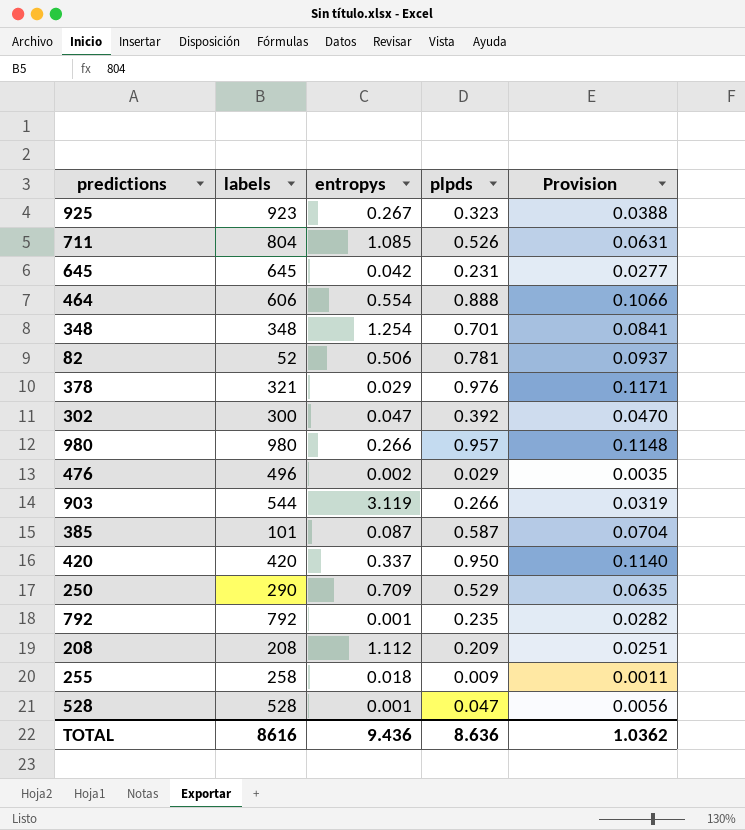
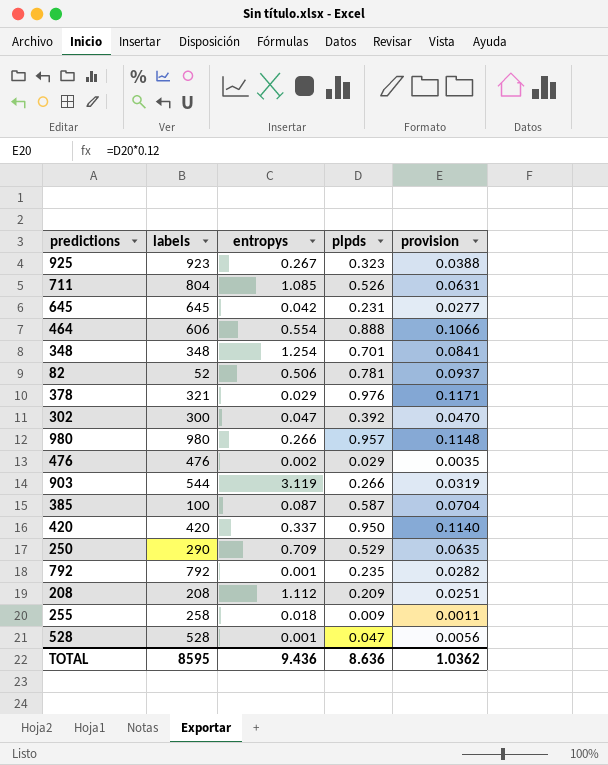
column name: Provision -> provision
476 | labels: 496 -> 476
385 | labels: 101 -> 100
TOTAL | labels: 8616 -> 8595

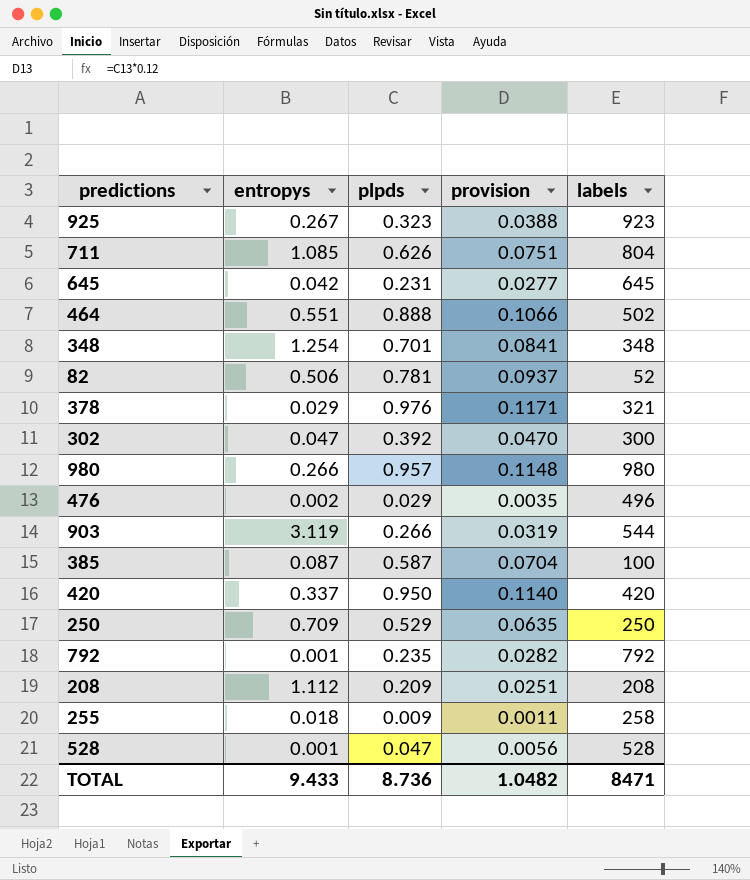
column labels | position: 2 -> 5
711 | plpds: 0.526 -> 0.626
711 | provision: 0.0631 -> 0.0751
464 | entropys: 0.554 -> 0.551
464 | labels: 606 -> 502
476 | labels: 476 -> 496
250 | labels: 290 -> 250
TOTAL | entropys: 9.436 -> 9.433
TOTAL | plpds: 8.636 -> 8.736
TOTAL | provision: 1.0362 -> 1.0482
TOTAL | labels: 8595 -> 8471

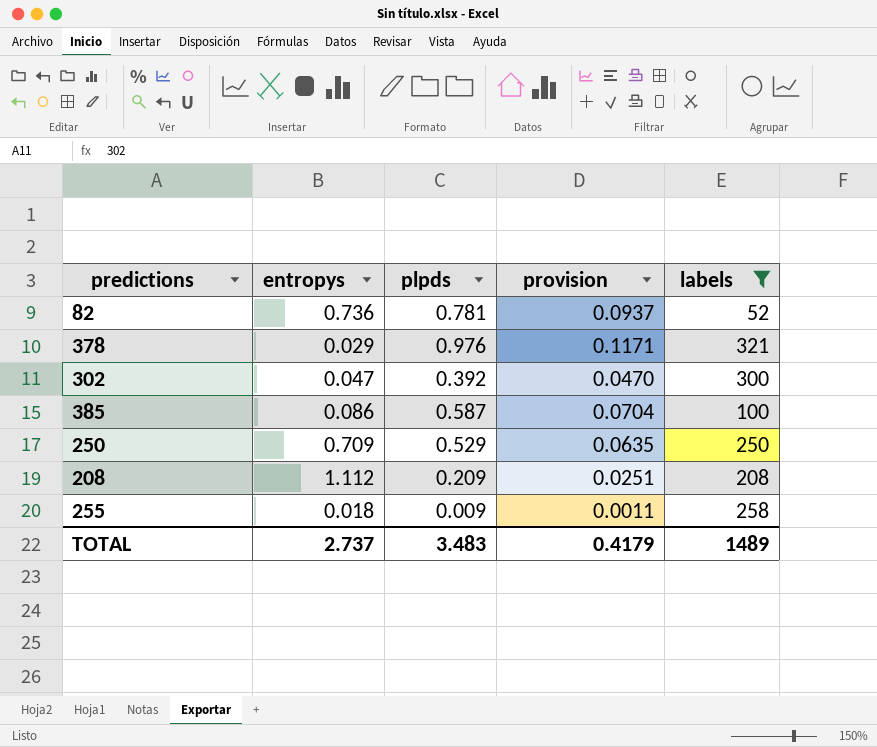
filter: none -> labels <= 321
82 | entropys: 0.506 -> 0.736
385 | entropys: 0.087 -> 0.086
TOTAL | entropys: 9.433 -> 2.737
TOTAL | plpds: 8.736 -> 3.483
TOTAL | provision: 1.0482 -> 0.4179
TOTAL | labels: 8471 -> 1489

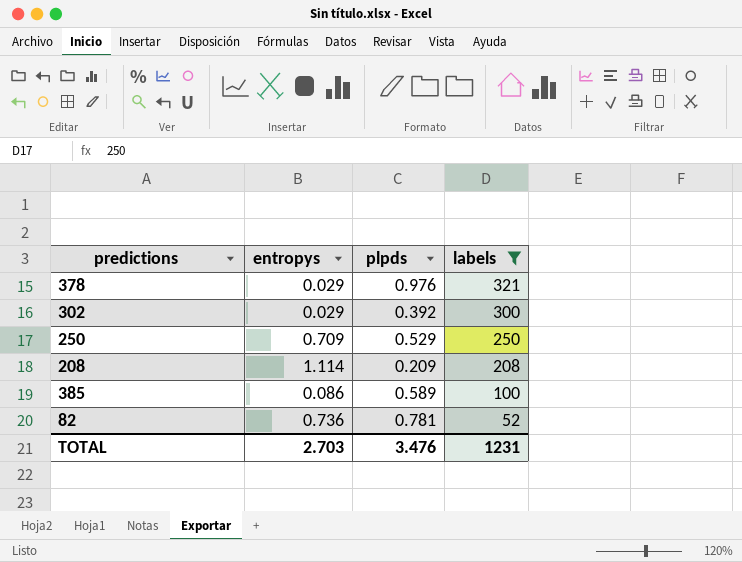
row order: none -> labels descending
column provision | formula: [plpds] * 0.12 -> none
row 255: 0.018 | 0.009 | 0.0011 | 258 -> none
302 | entropys: 0.047 -> 0.029
208 | entropys: 1.112 -> 1.114
385 | plpds: 0.587 -> 0.589
TOTAL | entropys: 2.737 -> 2.703
TOTAL | plpds: 3.483 -> 3.476
TOTAL | labels: 1489 -> 1231

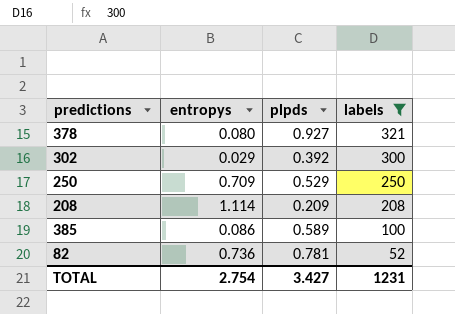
378 | entropys: 0.029 -> 0.080
378 | plpds: 0.976 -> 0.927
TOTAL | entropys: 2.703 -> 2.754
TOTAL | plpds: 3.476 -> 3.427

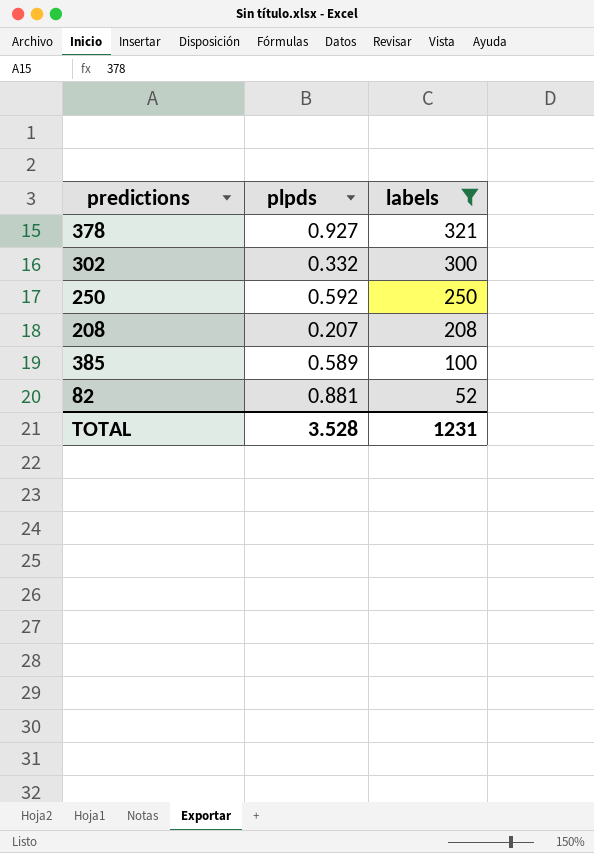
column entropys | position: 2 -> none
302 | plpds: 0.392 -> 0.332
250 | plpds: 0.529 -> 0.592
208 | plpds: 0.209 -> 0.207
82 | plpds: 0.781 -> 0.881
TOTAL | plpds: 3.427 -> 3.528

